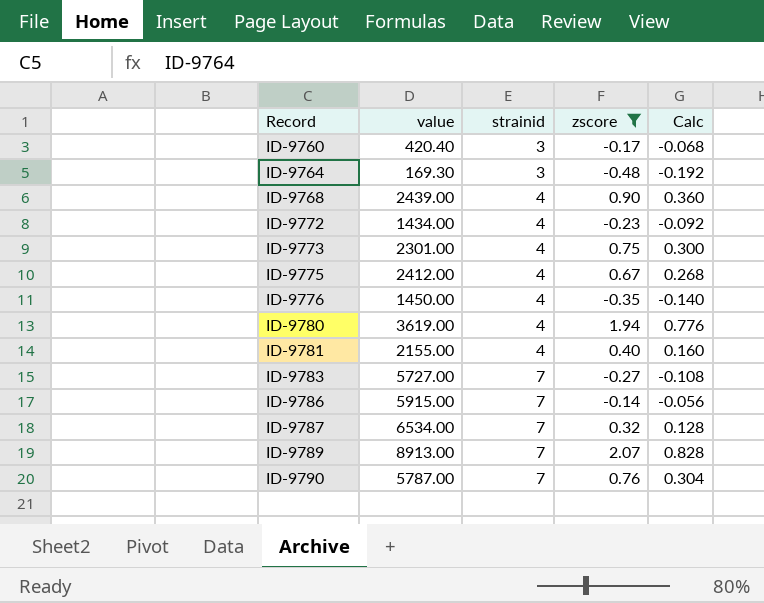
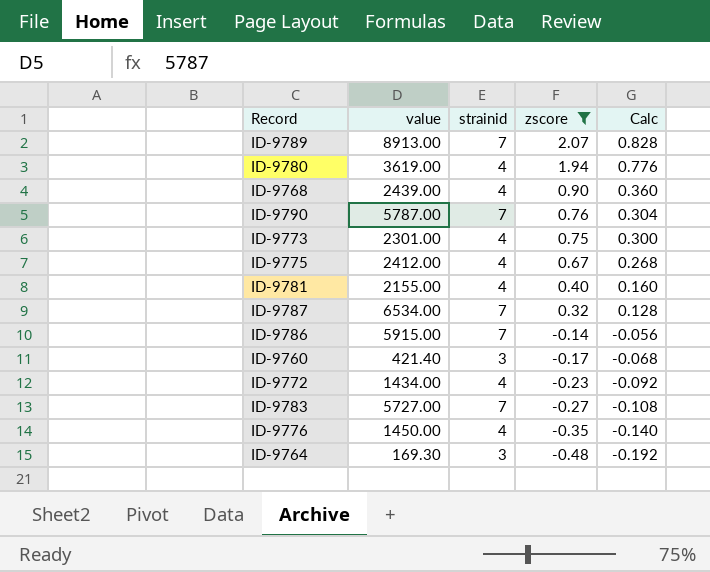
row order: Record ascending -> zscore descending
ID-9760 | value: 420.40 -> 421.40

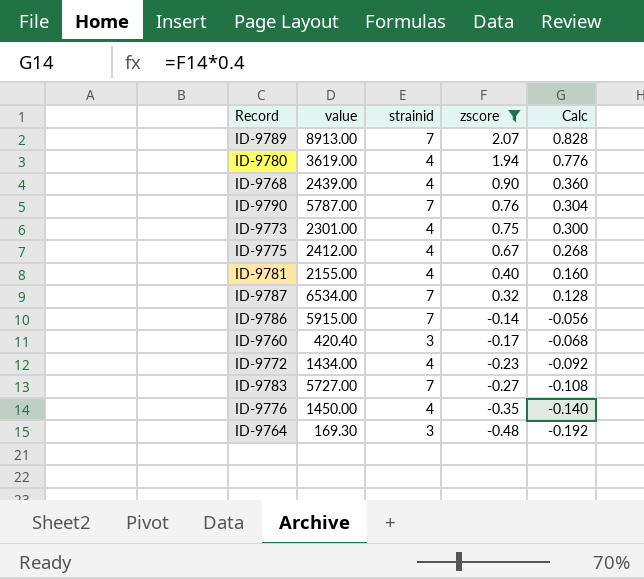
ID-9760 | value: 421.40 -> 420.40

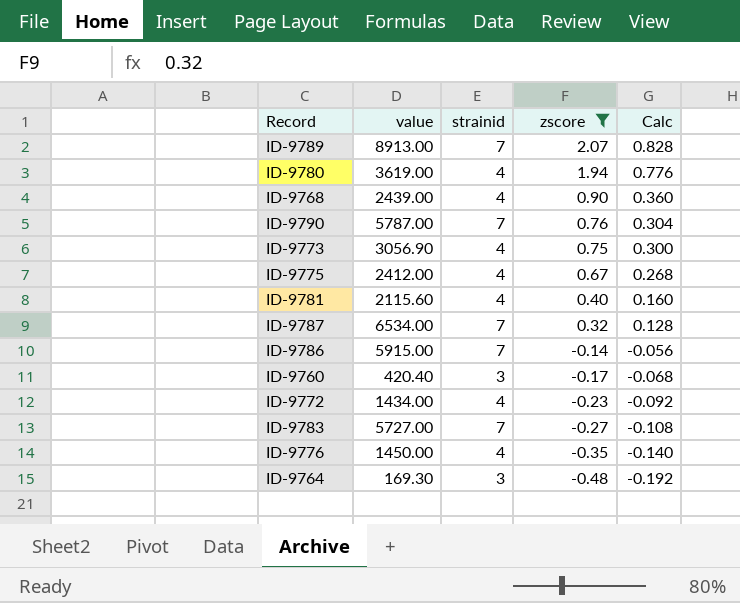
ID-9773 | value: 2301.00 -> 3056.90
ID-9781 | value: 2155.00 -> 2115.60

